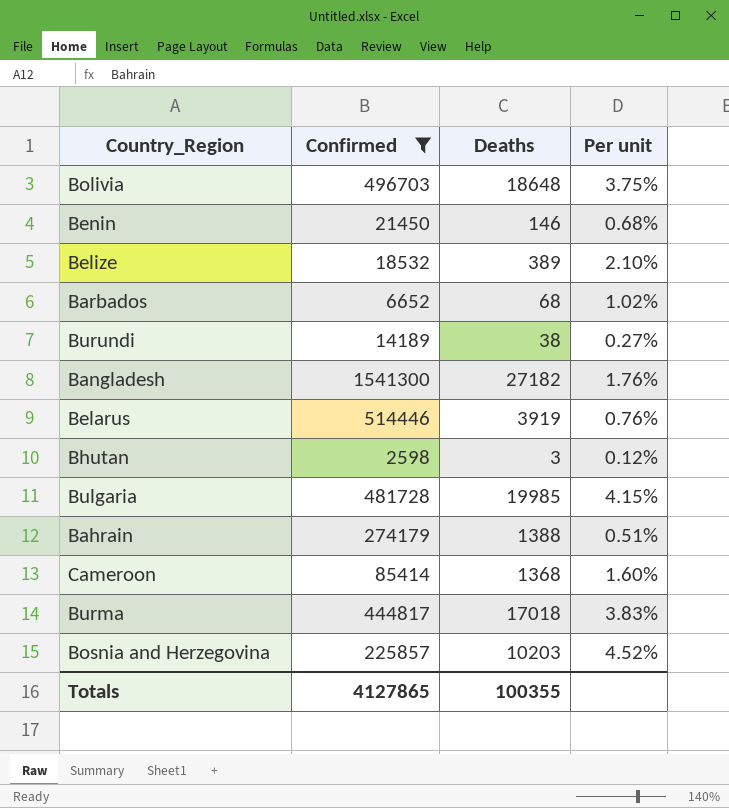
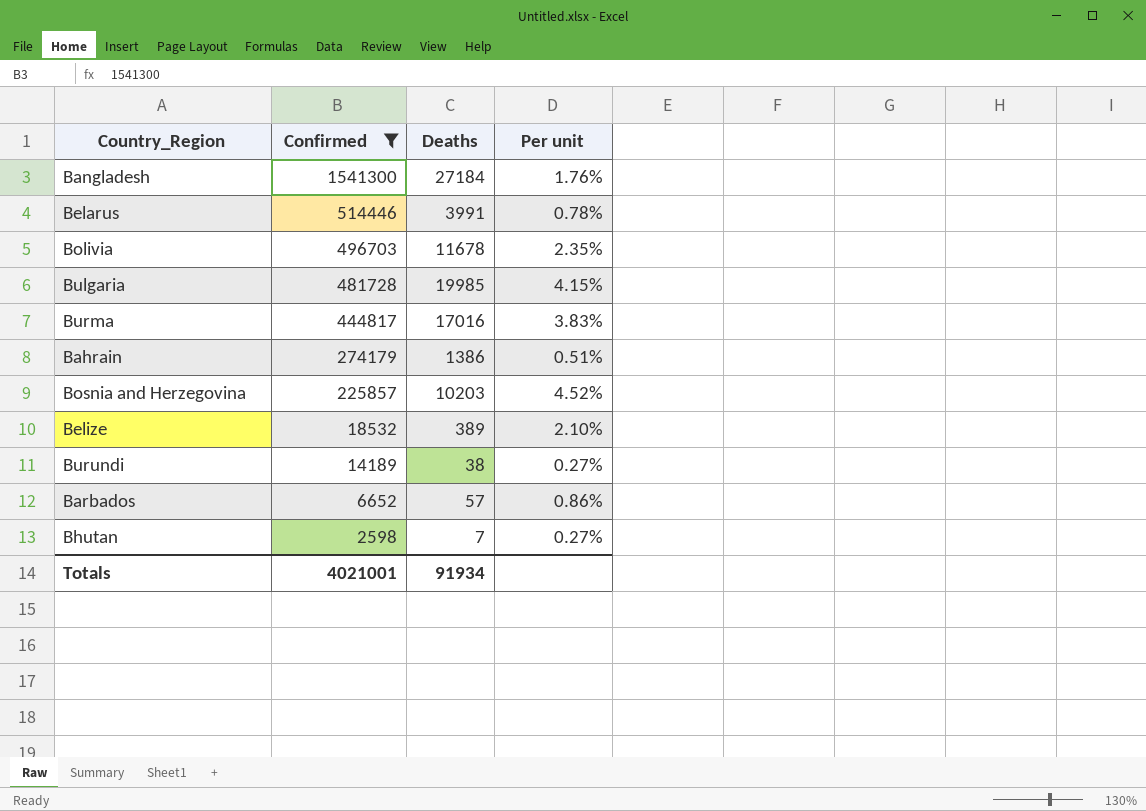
row order: none -> Confirmed descending
row Benin: 21450 | 146 | 0.68% -> none
row Cameroon: 85414 | 1368 | 1.60% -> none
Bangladesh | Deaths: 27182 -> 27184
Belarus | Deaths: 3919 -> 3991
Belarus | Per unit: 0.76% -> 0.78%
Bolivia | Deaths: 18648 -> 11678
Bolivia | Per unit: 3.75% -> 2.35%
Burma | Deaths: 17018 -> 17016
Bahrain | Deaths: 1388 -> 1386
Barbados | Deaths: 68 -> 57
Barbados | Per unit: 1.02% -> 0.86%
Bhutan | Deaths: 3 -> 7
Bhutan | Per unit: 0.12% -> 0.27%
Totals | Confirmed: 4127865 -> 4021001
Totals | Deaths: 100355 -> 91934

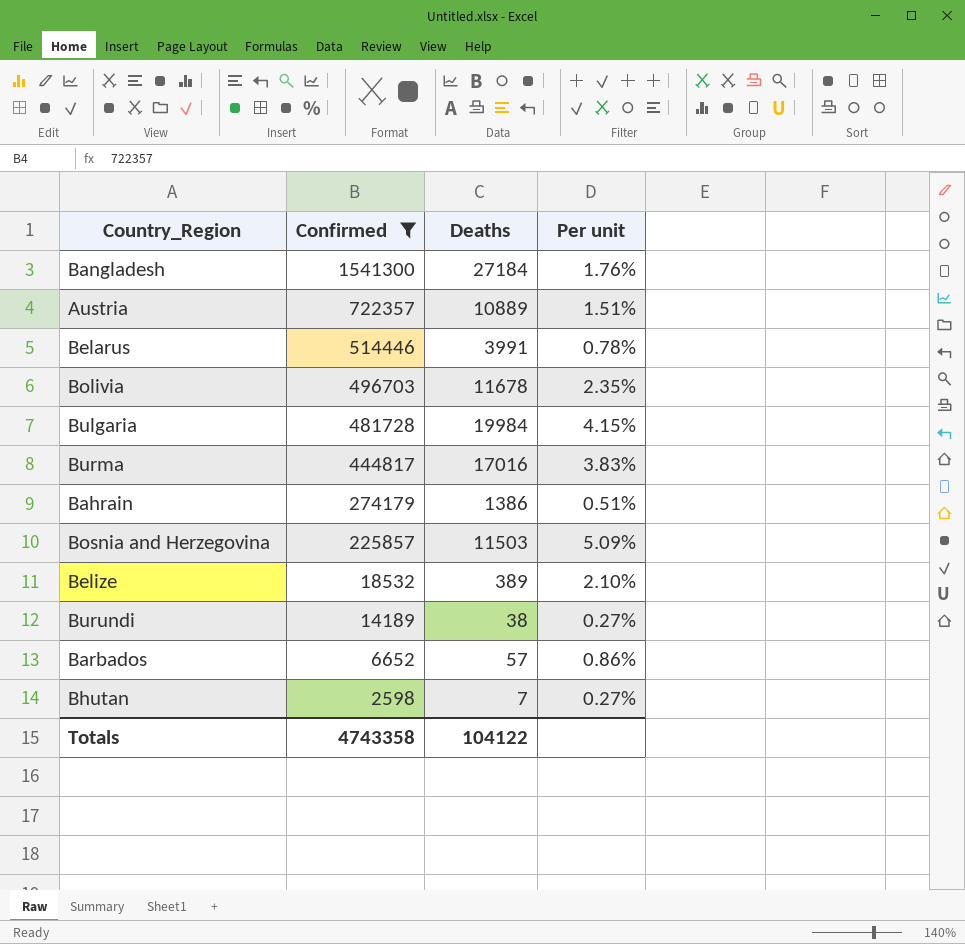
row Austria: none -> 722357 | 10889 | 1.51%
Bulgaria | Deaths: 19985 -> 19984
Bosnia and Herzegovina | Deaths: 10203 -> 11503
Bosnia and Herzegovina | Per unit: 4.52% -> 5.09%
Totals | Confirmed: 4021001 -> 4743358
Totals | Deaths: 91934 -> 104122

